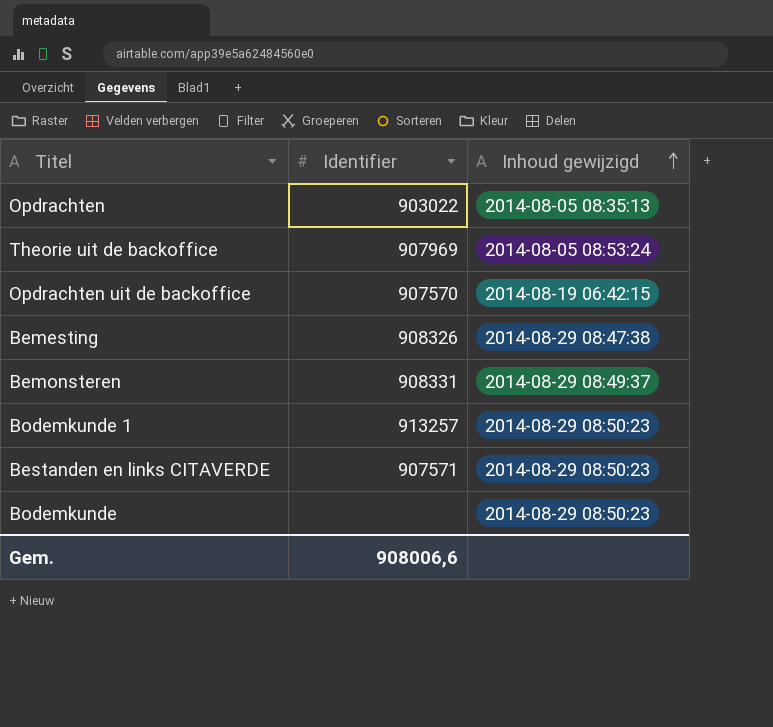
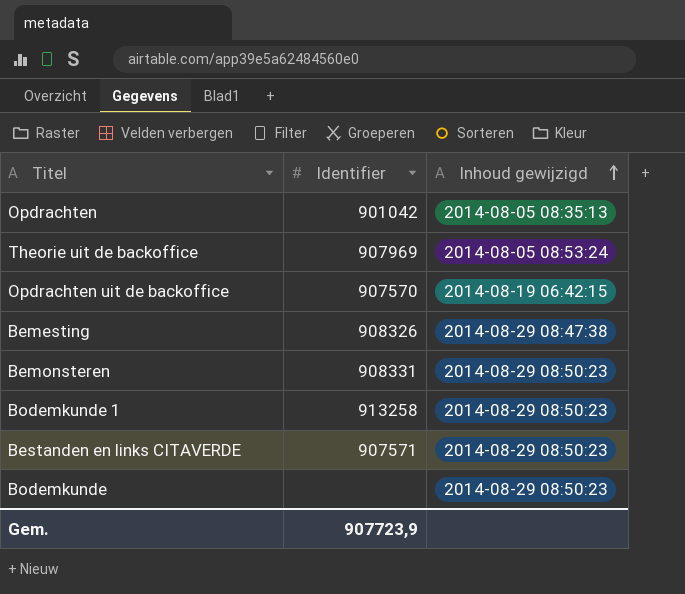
Opdrachten | Identifier: 903022 -> 901042
Bemonsteren | Inhoud gewijzigd: 2014-08-29 08:49:37 -> 2014-08-29 08:50:23
Bodemkunde 1 | Identifier: 913257 -> 913258
Gem. | Identifier: 908006,6 -> 907723,9

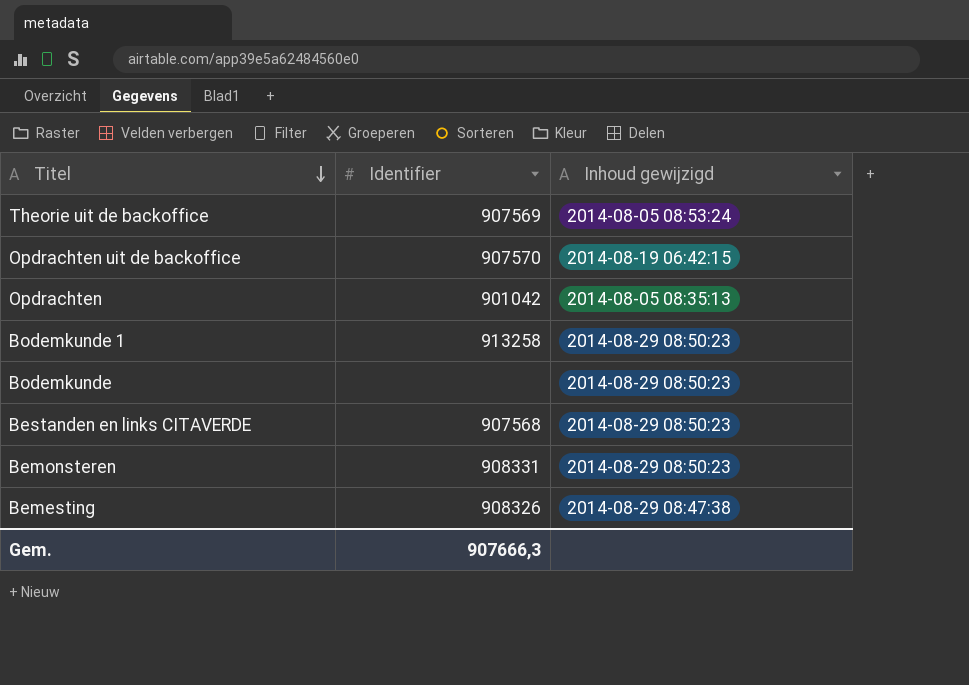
row order: Inhoud gewijzigd ascending -> Titel descending
Theorie uit de backoffice | Identifier: 907969 -> 907569
Bestanden en links CITAVERDE | Identifier: 907571 -> 907568
Gem. | Identifier: 907723,9 -> 907666,3

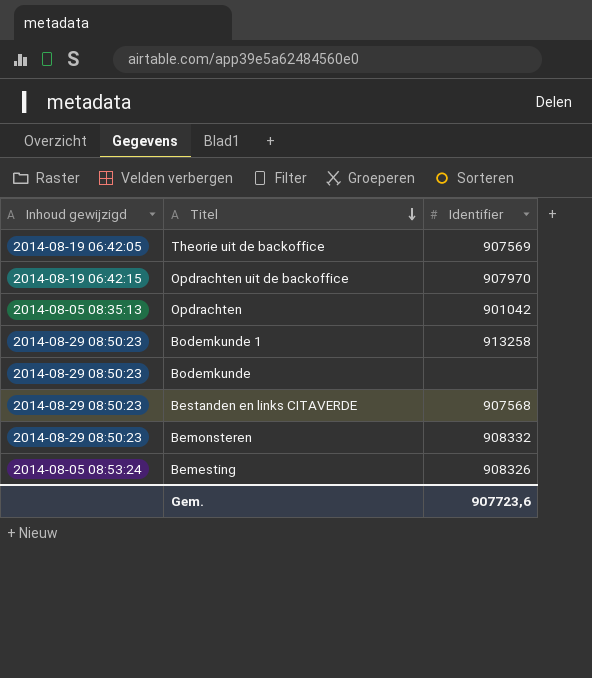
column Inhoud gewijzigd | position: 3 -> 1
Theorie uit de backoffice | Inhoud gewijzigd: 2014-08-05 08:53:24 -> 2014-08-19 06:42:05
Opdrachten uit de backoffice | Identifier: 907570 -> 907970
Bemonsteren | Identifier: 908331 -> 908332
Bemesting | Inhoud gewijzigd: 2014-08-29 08:47:38 -> 2014-08-05 08:53:24
Gem. | Identifier: 907666,3 -> 907723,6

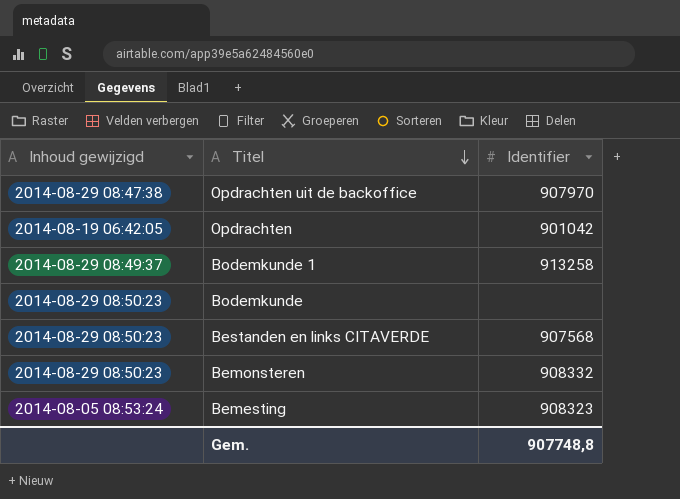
row Theorie uit de backoffice: 2014-08-19 06:42:05 | 907569 -> none
Opdrachten uit de backoffice | Inhoud gewijzigd: 2014-08-19 06:42:15 -> 2014-08-29 08:47:38
Opdrachten | Inhoud gewijzigd: 2014-08-05 08:35:13 -> 2014-08-19 06:42:05
Bodemkunde 1 | Inhoud gewijzigd: 2014-08-29 08:50:23 -> 2014-08-29 08:49:37
Bemesting | Identifier: 908326 -> 908323
Gem. | Identifier: 907723,6 -> 907748,8

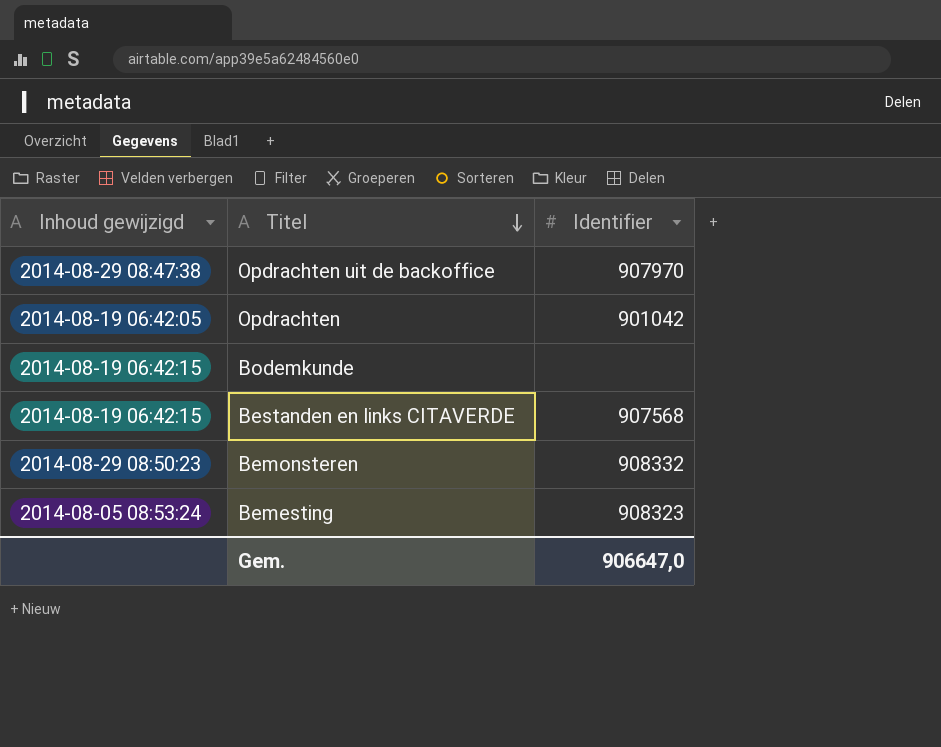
row Bodemkunde 1: 2014-08-29 08:49:37 | 913258 -> none
Bodemkunde | Inhoud gewijzigd: 2014-08-29 08:50:23 -> 2014-08-19 06:42:15
Bestanden en links CITAVERDE | Inhoud gewijzigd: 2014-08-29 08:50:23 -> 2014-08-19 06:42:15
Gem. | Identifier: 907748,8 -> 906647,0

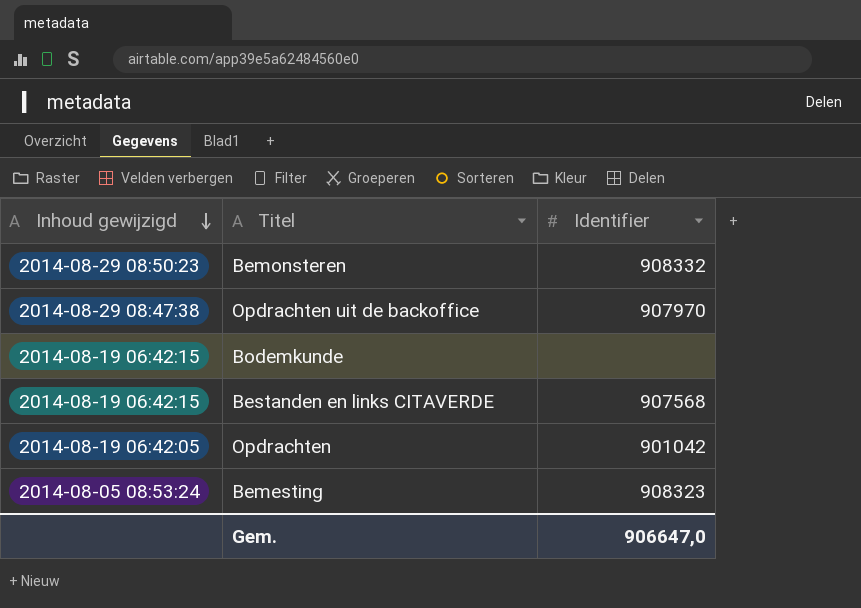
row order: Titel descending -> Inhoud gewijzigd descending

